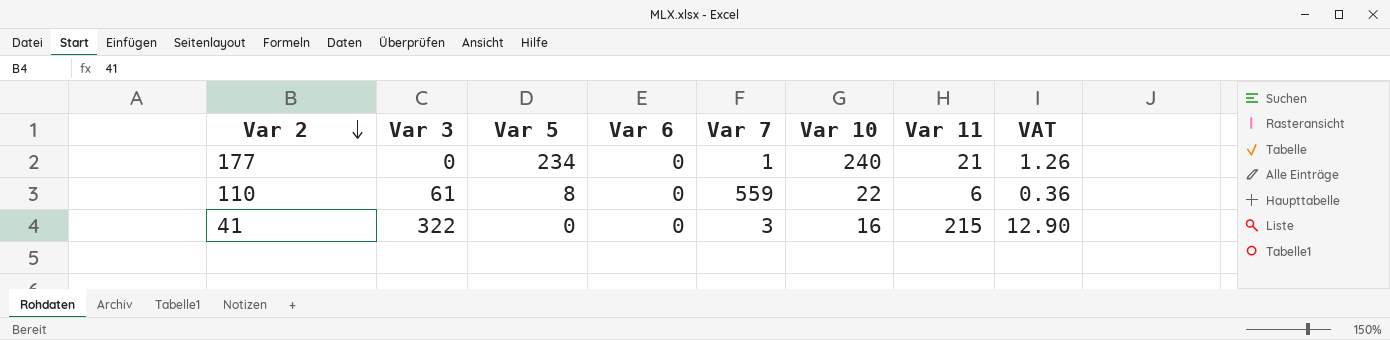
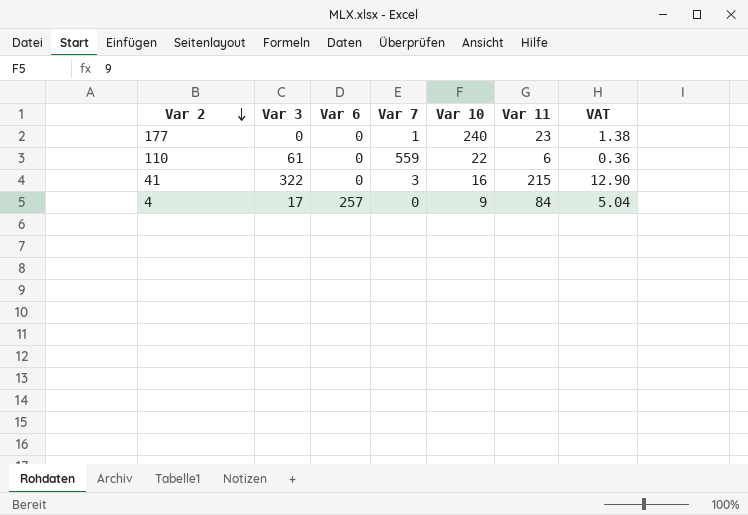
column Var 5 | position: 3 -> none
177 | Var 11: 21 -> 23
177 | VAT: 1.26 -> 1.38
row 4: none -> 17 | 257 | 0 | 9 | 84 | 5.04

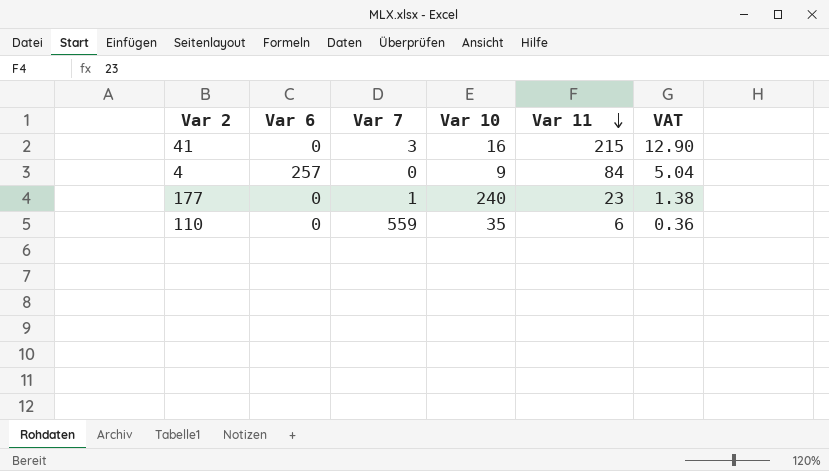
row order: Var 2 descending -> Var 11 descending
column Var 3 | position: 2 -> none
110 | Var 10: 22 -> 35

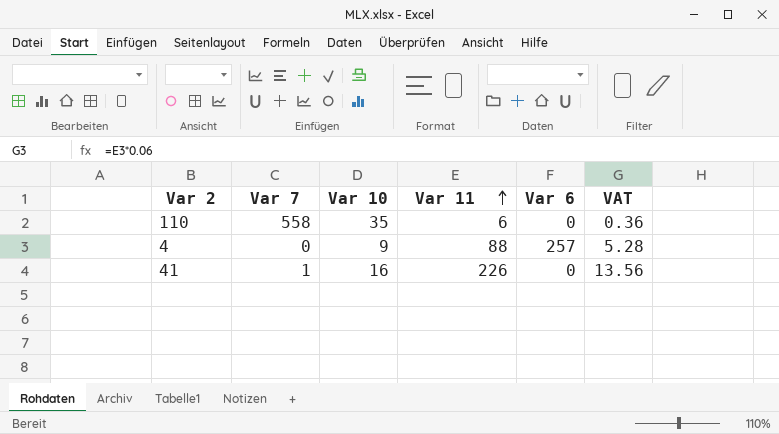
row order: Var 11 descending -> Var 11 ascending
column Var 6 | position: 2 -> 5
row 177: 0 | 1 | 240 | 23 | 1.38 -> none
110 | Var 7: 559 -> 558
4 | Var 11: 84 -> 88
4 | VAT: 5.04 -> 5.28
41 | Var 7: 3 -> 1
41 | Var 11: 215 -> 226
41 | VAT: 12.90 -> 13.56

